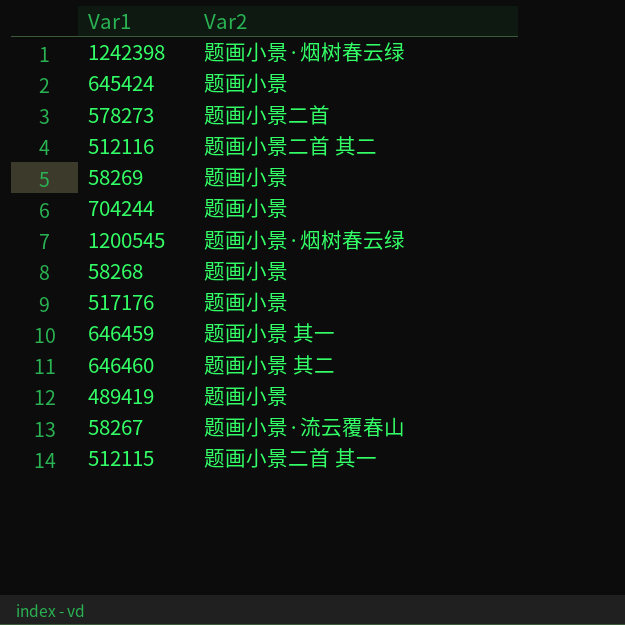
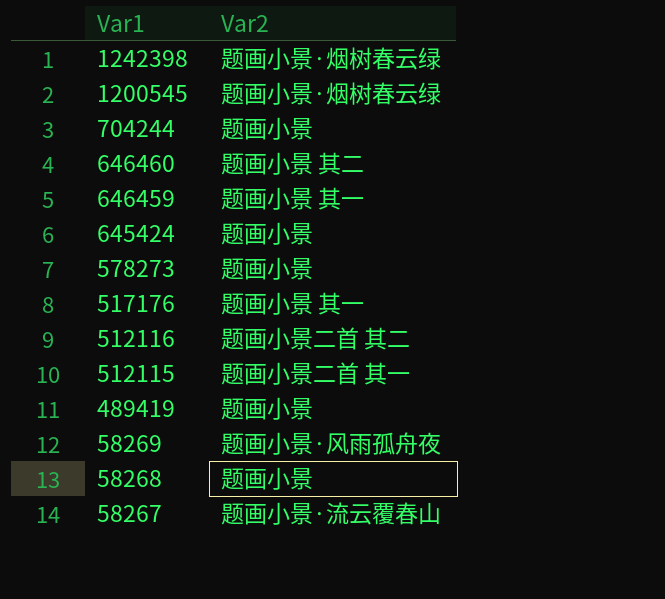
row order: none -> Var1 descending
578273 | Var2: 题画小景二首 -> 题画小景
517176 | Var2: 题画小景 -> 题画小景 其一
58269 | Var2: 题画小景 -> 题画小景·风雨孤舟夜

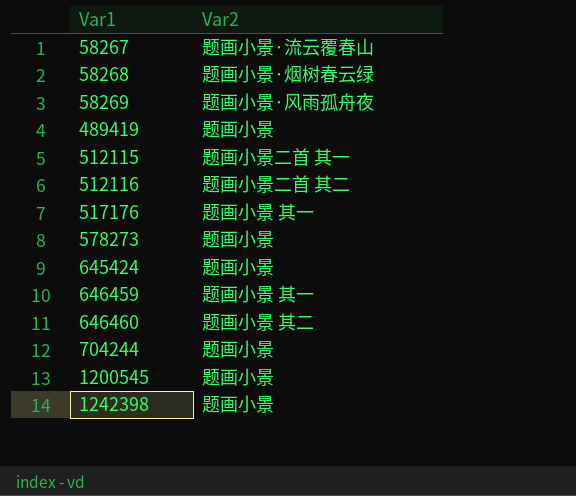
row order: Var1 descending -> Var1 ascending
58268 | Var2: 题画小景 -> 题画小景·烟树春云绿
1200545 | Var2: 题画小景·烟树春云绿 -> 题画小景
1242398 | Var2: 题画小景·烟树春云绿 -> 题画小景

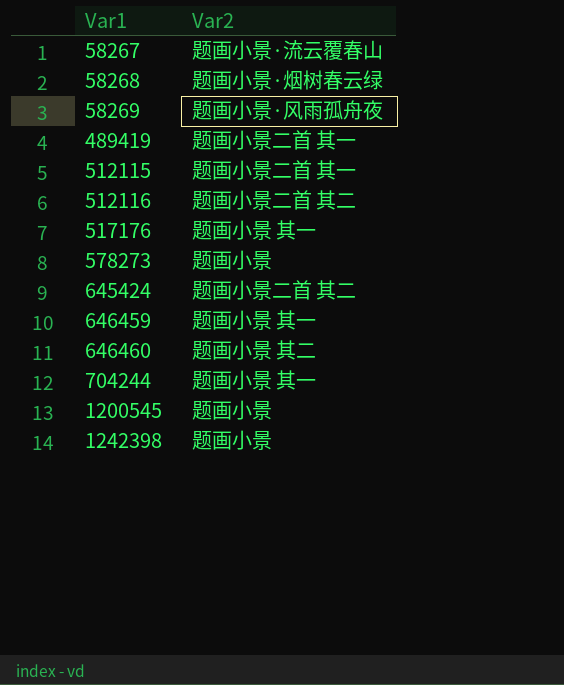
489419 | Var2: 题画小景 -> 题画小景二首 其一
645424 | Var2: 题画小景 -> 题画小景二首 其二
704244 | Var2: 题画小景 -> 题画小景 其一

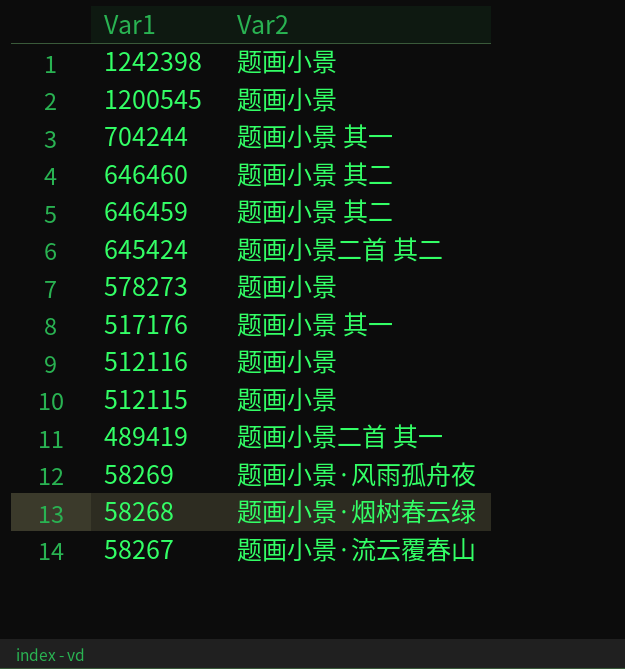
row order: Var1 ascending -> Var1 descending
646459 | Var2: 题画小景 其一 -> 题画小景 其二
512116 | Var2: 题画小景二首 其二 -> 题画小景
512115 | Var2: 题画小景二首 其一 -> 题画小景

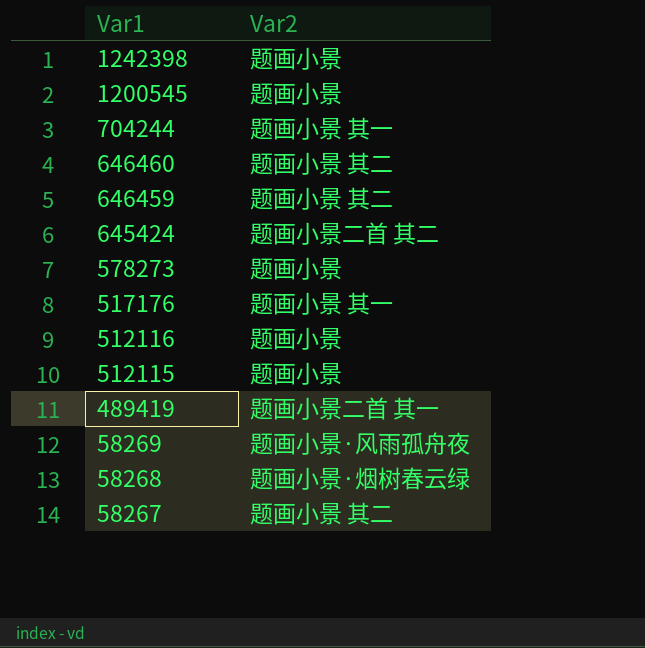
58267 | Var2: 题画小景·流云覆春山 -> 题画小景 其二

